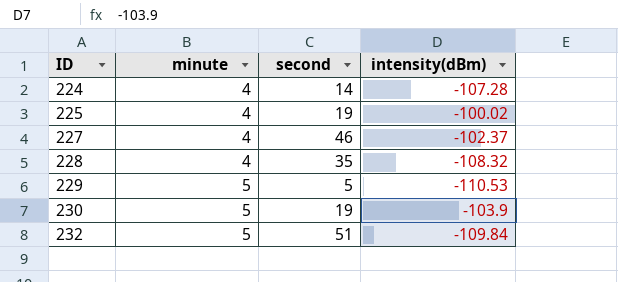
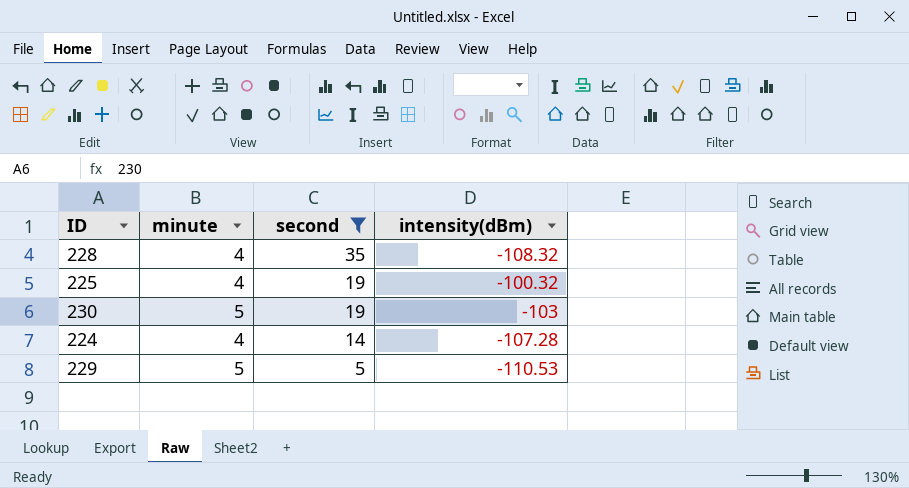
filter: none -> second <= 35
row order: ID ascending -> second descending
225 | intensity(dBm): -100.02 -> -100.32
230 | intensity(dBm): -103.9 -> -103

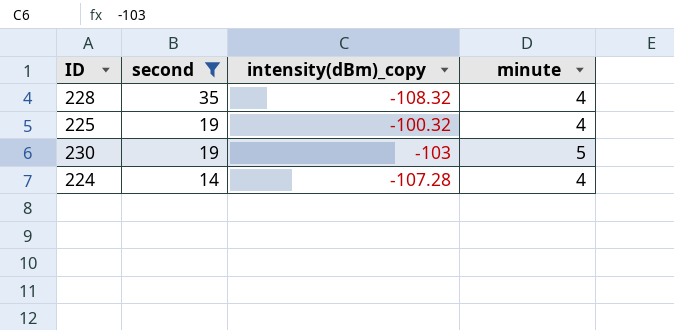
column name: intensity(dBm) -> intensity(dBm)_copy
column minute | position: 2 -> 4
row 229: 5 | 5 | -110.53 -> none

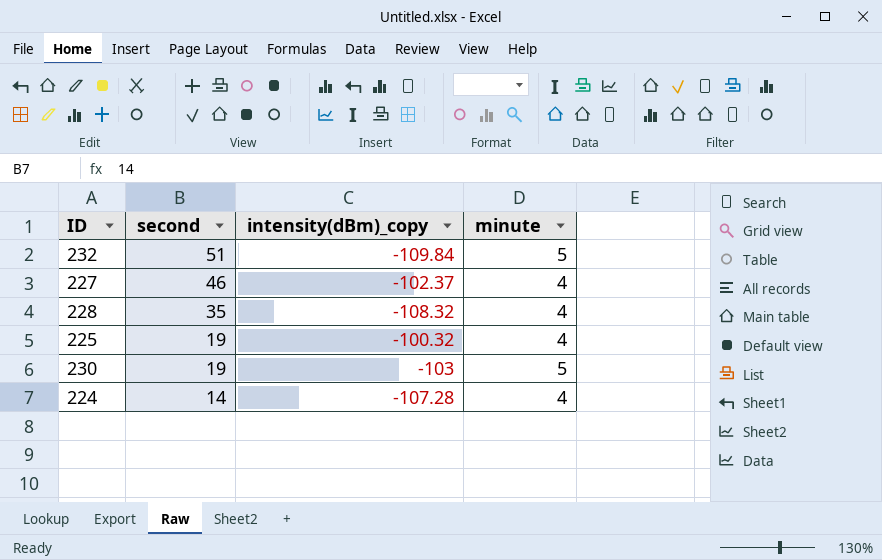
filter: second <= 35 -> none

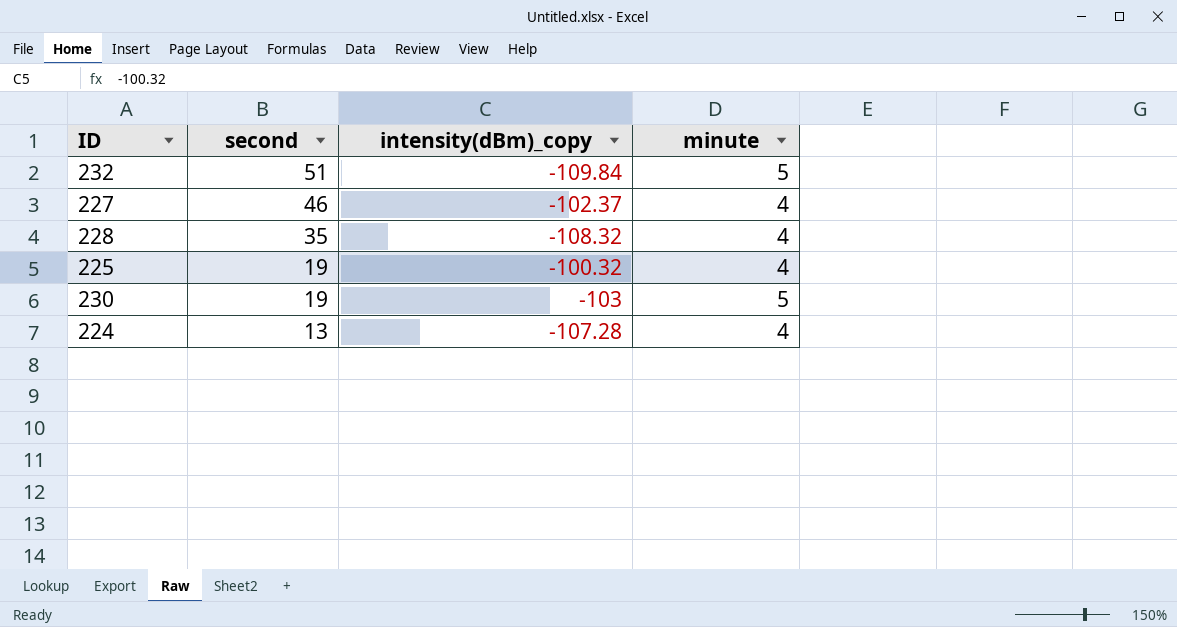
224 | second: 14 -> 13

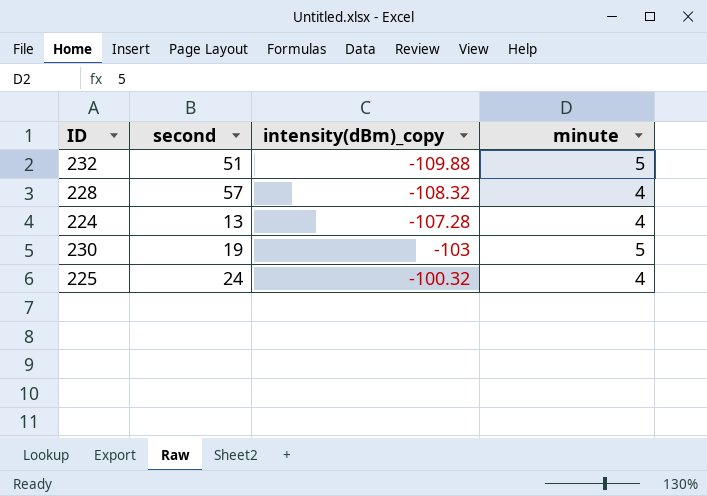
row order: second descending -> intensity(dBm)_copy ascending
row 227: 46 | -102.37 | 4 -> none
232 | intensity(dBm)_copy: -109.84 -> -109.88
228 | second: 35 -> 57
225 | second: 19 -> 24

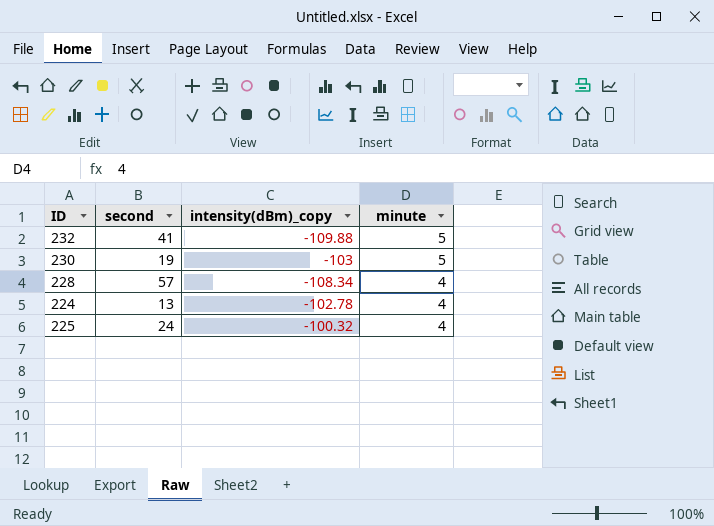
row order: intensity(dBm)_copy ascending -> minute descending
232 | second: 51 -> 41
228 | intensity(dBm)_copy: -108.32 -> -108.34
224 | intensity(dBm)_copy: -107.28 -> -102.78

